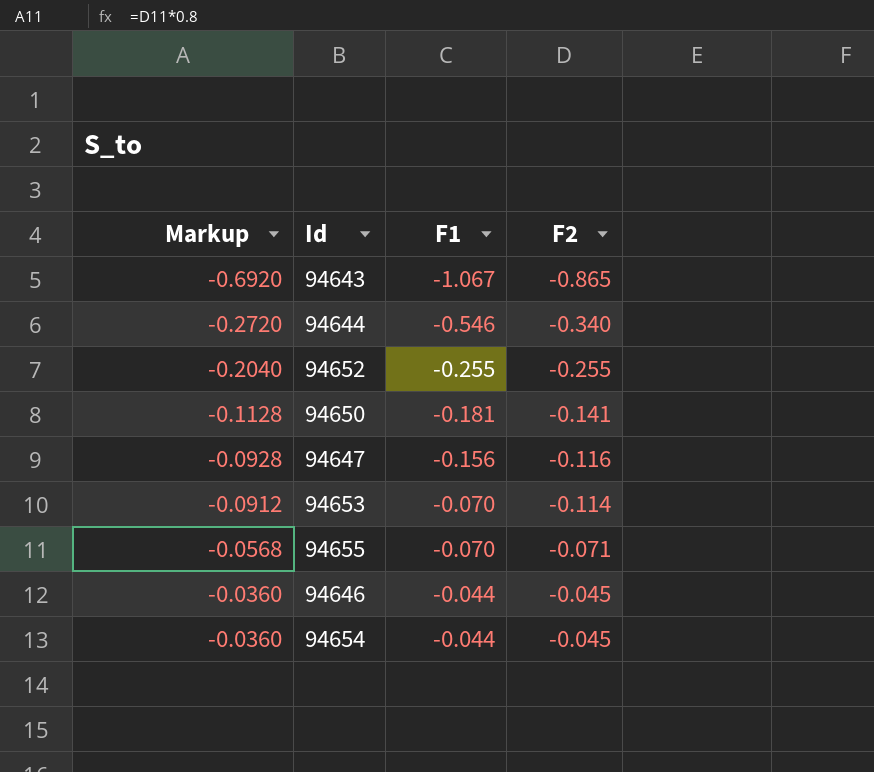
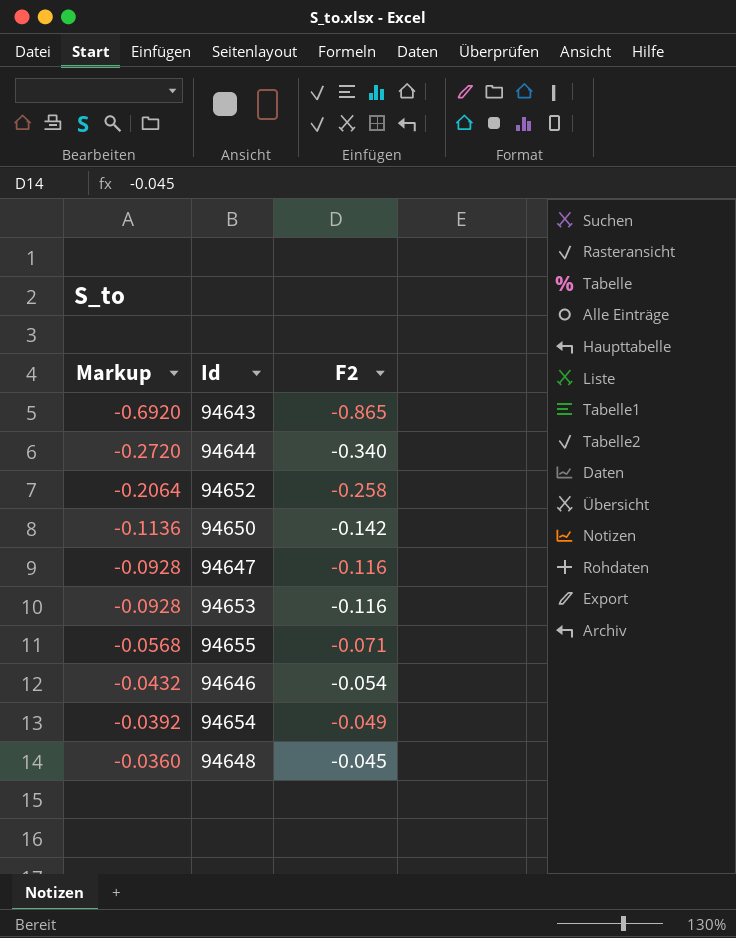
column F1 | position: 3 -> none
94652 | Markup: -0.2040 -> -0.2064
94652 | F2: -0.255 -> -0.258
94650 | Markup: -0.1128 -> -0.1136
94650 | F2: -0.141 -> -0.142
94653 | Markup: -0.0912 -> -0.0928
94653 | F2: -0.114 -> -0.116
94646 | Markup: -0.0360 -> -0.0432
94646 | F2: -0.045 -> -0.054
94654 | Markup: -0.0360 -> -0.0392
94654 | F2: -0.045 -> -0.049
row 94648: none -> -0.0360 | -0.045

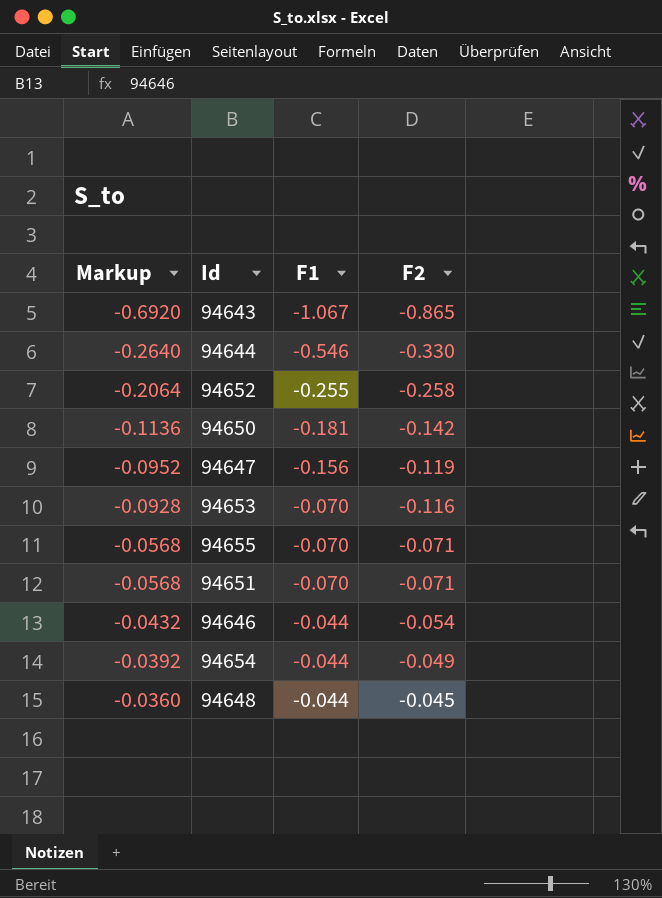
column F1 | position: none -> 3
94644 | Markup: -0.2720 -> -0.2640
94644 | F2: -0.340 -> -0.330
94647 | Markup: -0.0928 -> -0.0952
94647 | F2: -0.116 -> -0.119
row 94651: none -> -0.0568 | -0.070 | -0.071

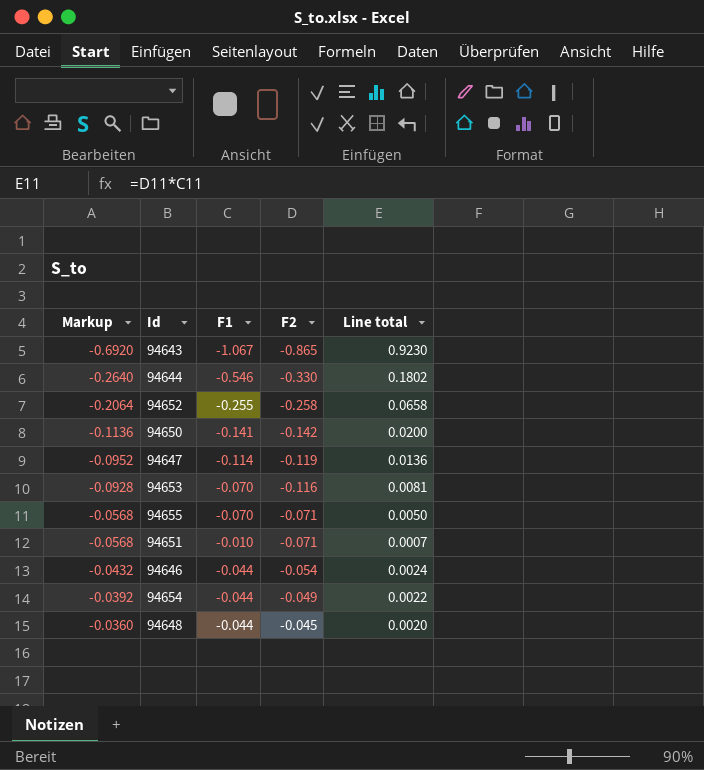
column Line total | formula: none -> [F1] * [F2]
94650 | F1: -0.181 -> -0.141
94647 | F1: -0.156 -> -0.114
94651 | F1: -0.070 -> -0.010

